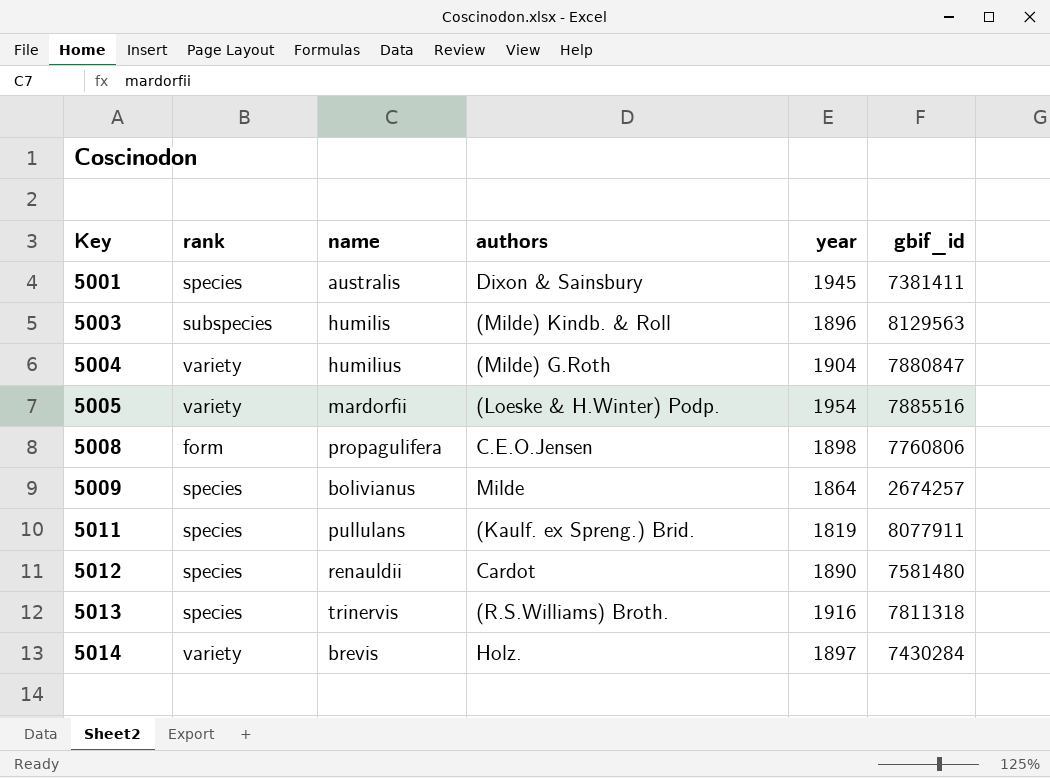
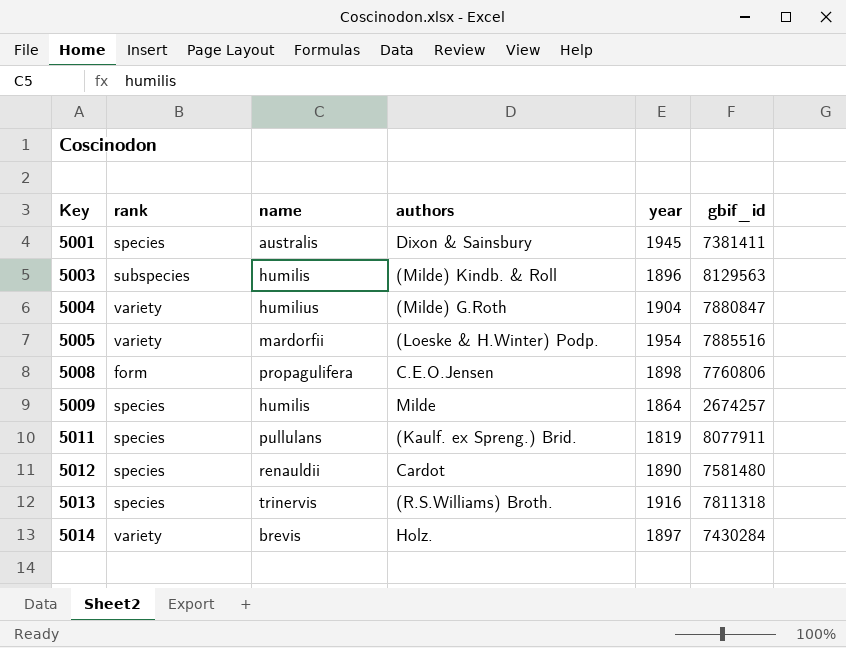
5009 | name: bolivianus -> humilis

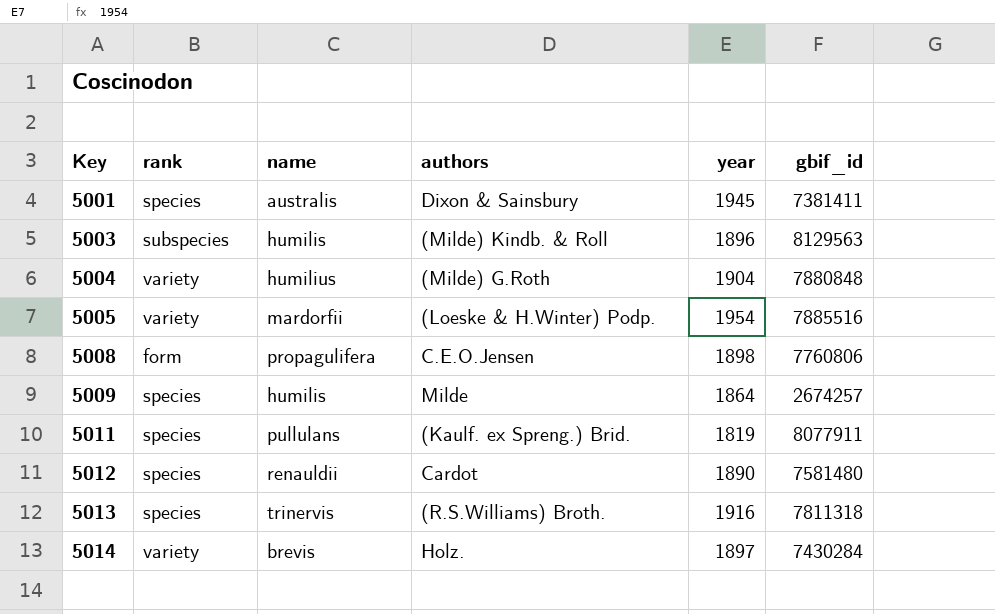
5004 | gbif_id: 7880847 -> 7880848

